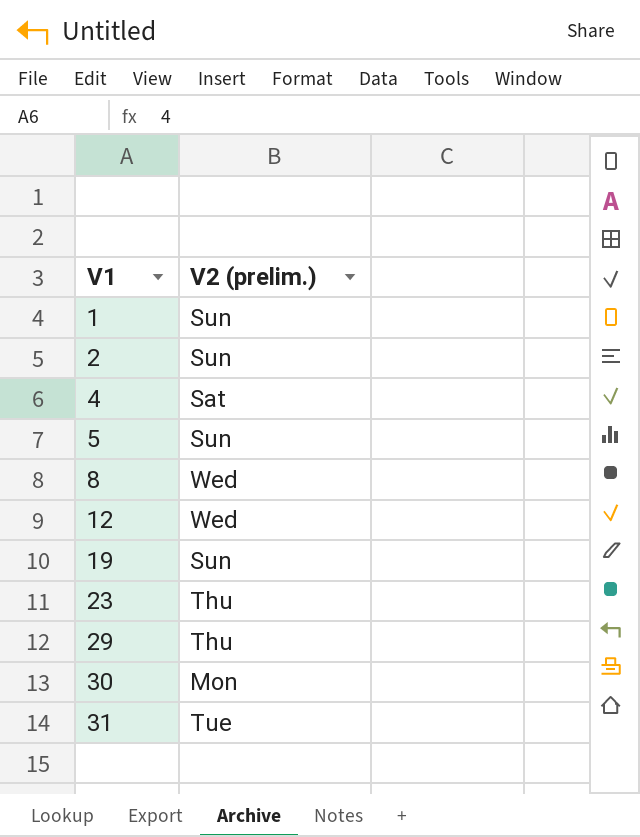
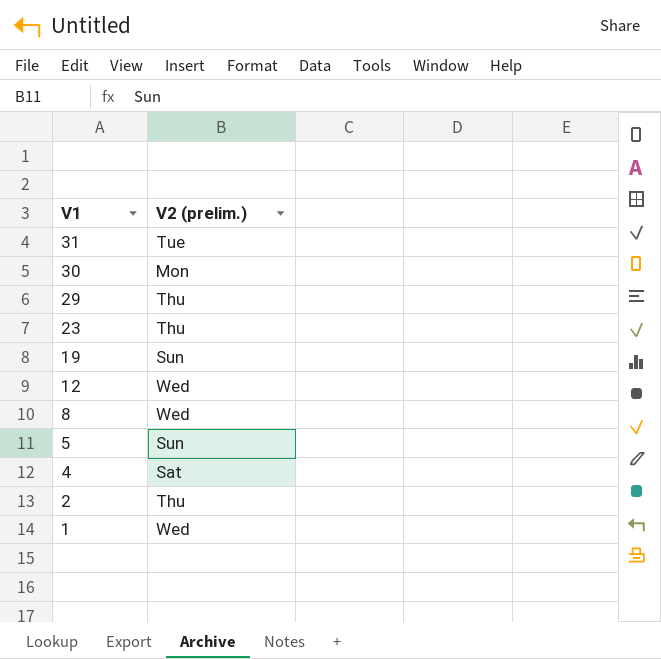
row order: V1 ascending -> V1 descending
2 | V2 (prelim.): Sun -> Thu
1 | V2 (prelim.): Sun -> Wed

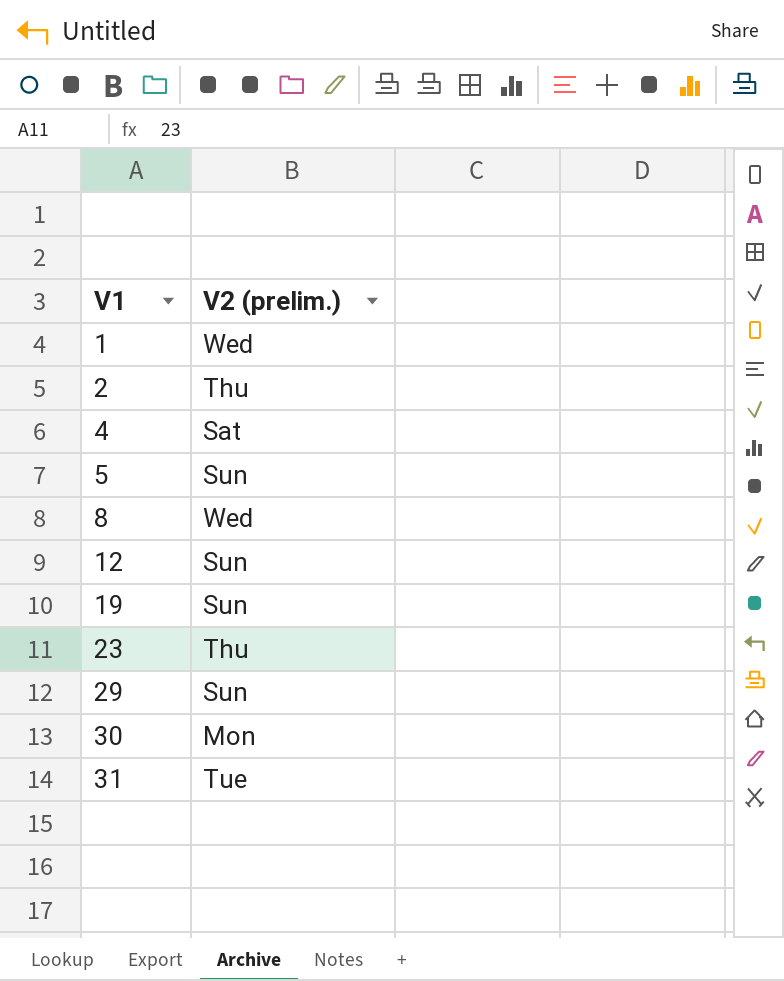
row order: V1 descending -> V1 ascending
12 | V2 (prelim.): Wed -> Sun
29 | V2 (prelim.): Thu -> Sun

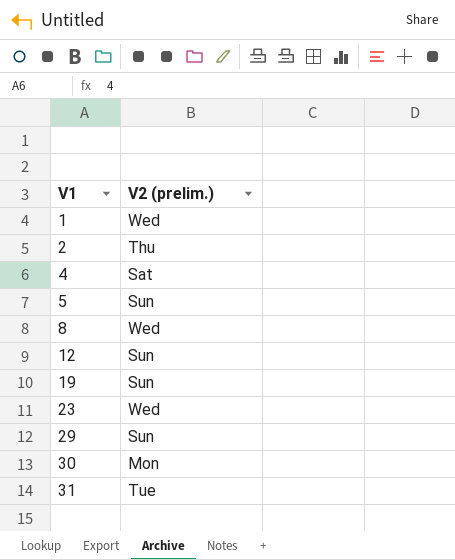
23 | V2 (prelim.): Thu -> Wed

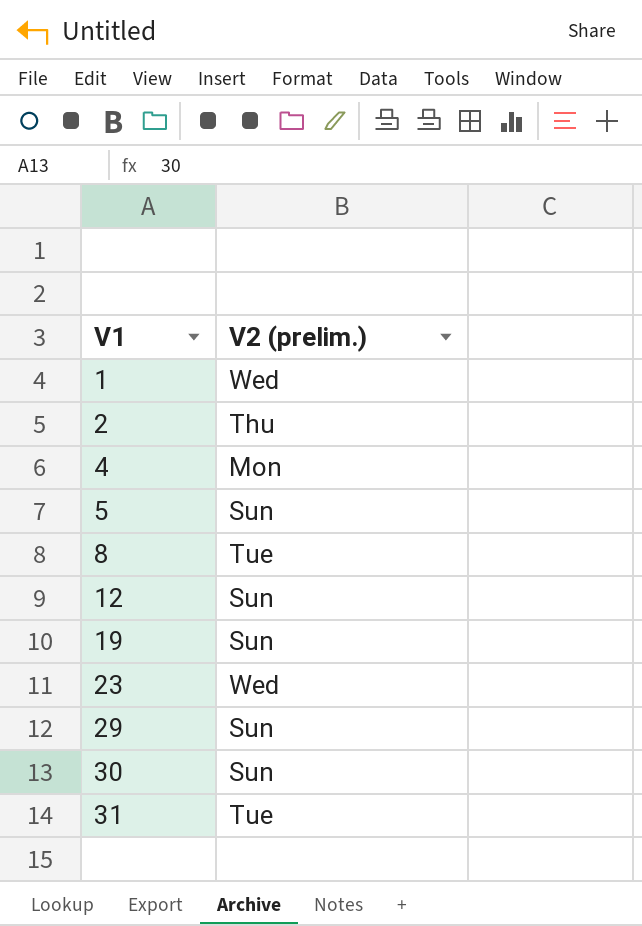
4 | V2 (prelim.): Sat -> Mon
8 | V2 (prelim.): Wed -> Tue
30 | V2 (prelim.): Mon -> Sun

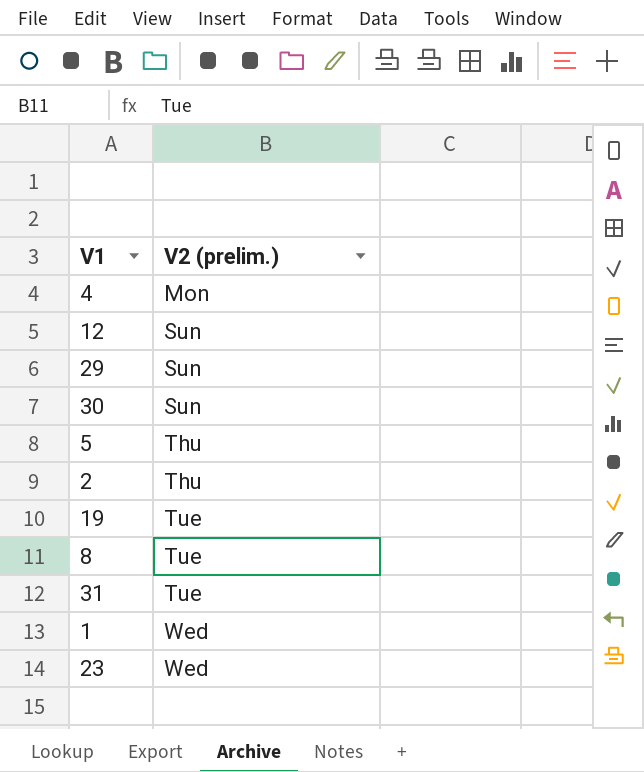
row order: V1 ascending -> V2 (prelim.) ascending
5 | V2 (prelim.): Sun -> Thu
19 | V2 (prelim.): Sun -> Tue

